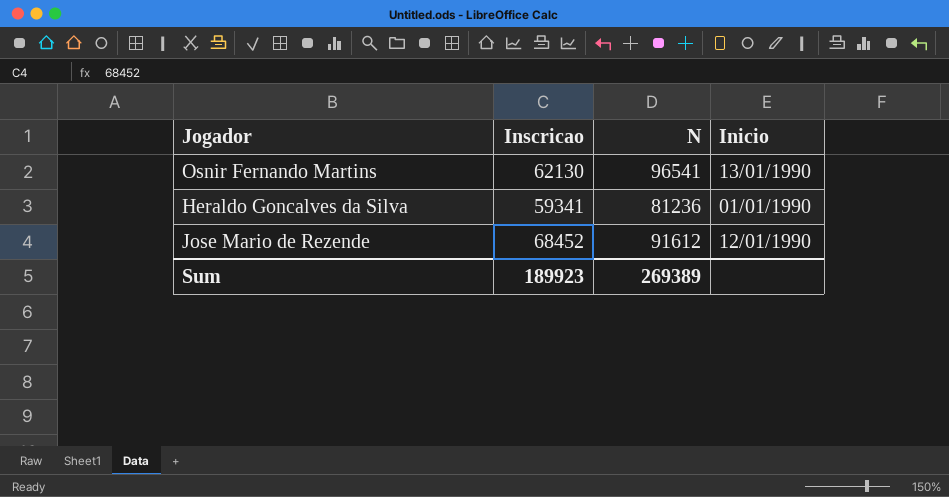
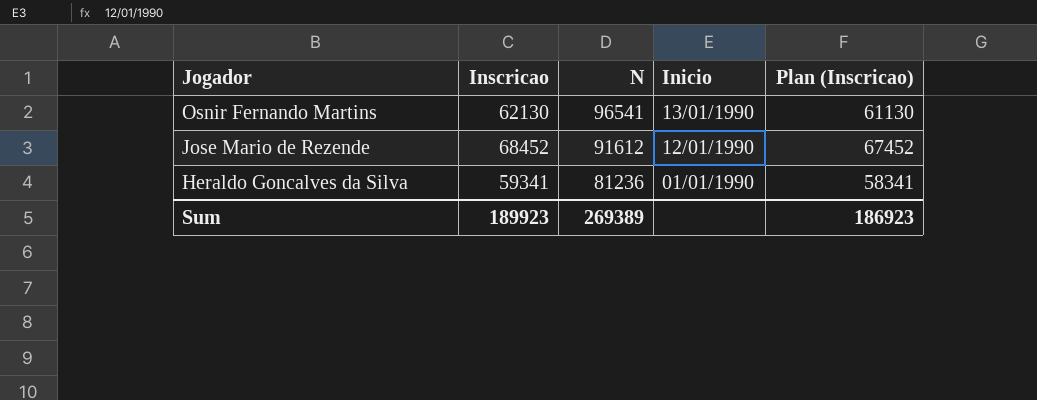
row order: none -> Jogador descending
column Plan (Inscricao) | formula: none -> [Inscricao] - 1000

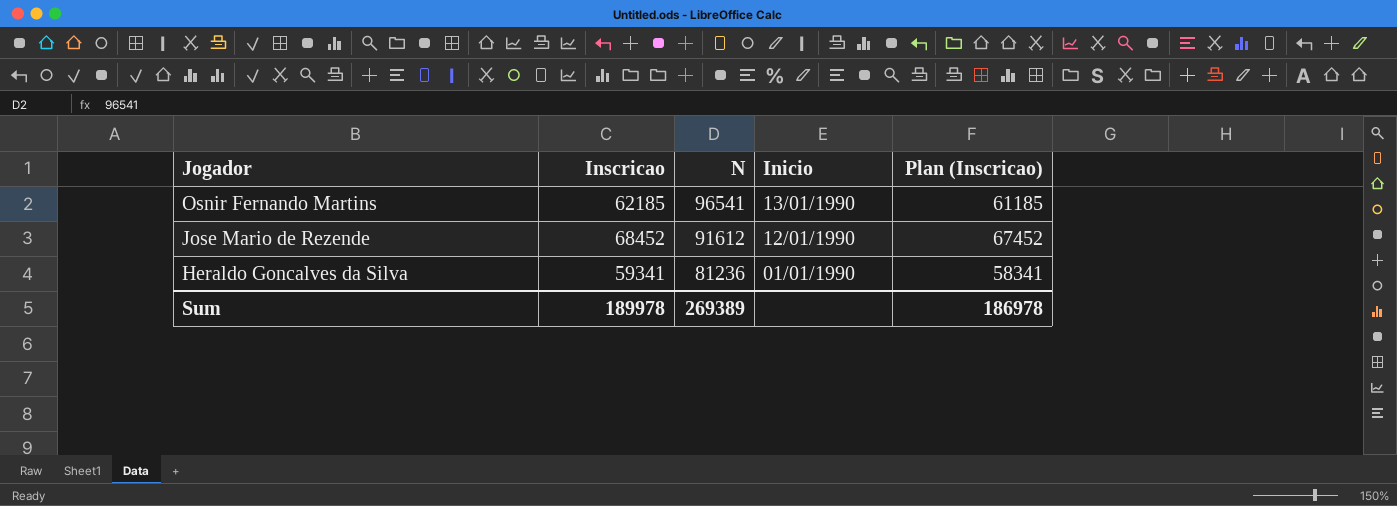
Osnir Fernando Martins | Inscricao: 62130 -> 62185
Osnir Fernando Martins | Plan (Inscricao): 61130 -> 61185
Sum | Inscricao: 189923 -> 189978
Sum | Plan (Inscricao): 186923 -> 186978

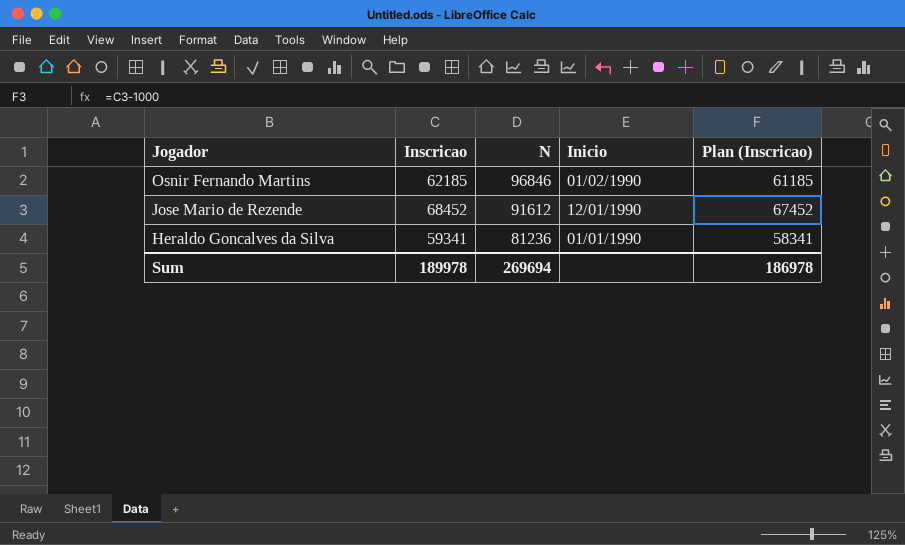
Osnir Fernando Martins | N: 96541 -> 96846
Osnir Fernando Martins | Inicio: 13/01/1990 -> 01/02/1990
Sum | N: 269389 -> 269694

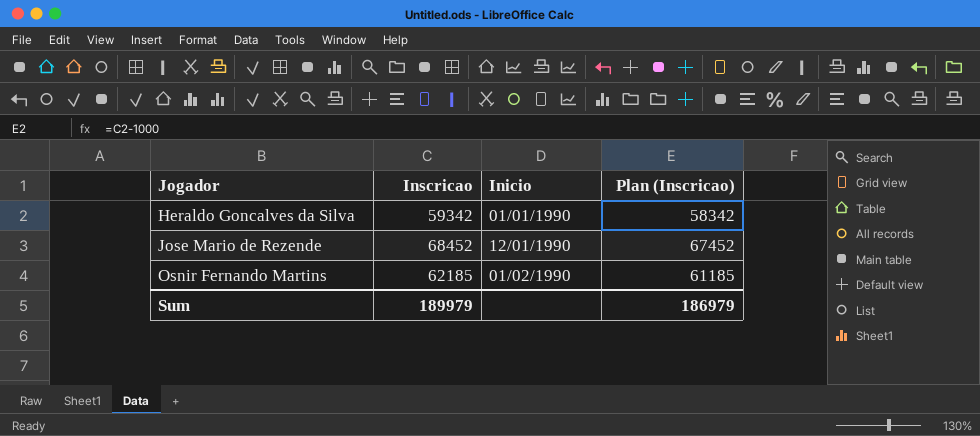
row order: Jogador descending -> Jogador ascending
column N | position: 3 -> none
Heraldo Goncalves da Silva | Inscricao: 59341 -> 59342
Heraldo Goncalves da Silva | Plan (Inscricao): 58341 -> 58342
Sum | Inscricao: 189978 -> 189979
Sum | Plan (Inscricao): 186978 -> 186979

